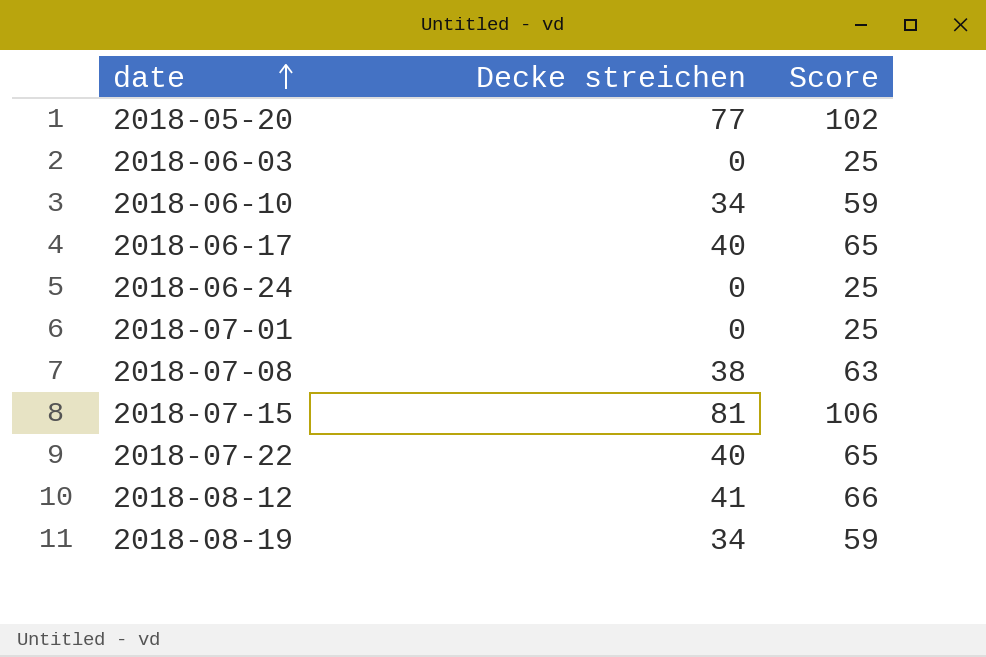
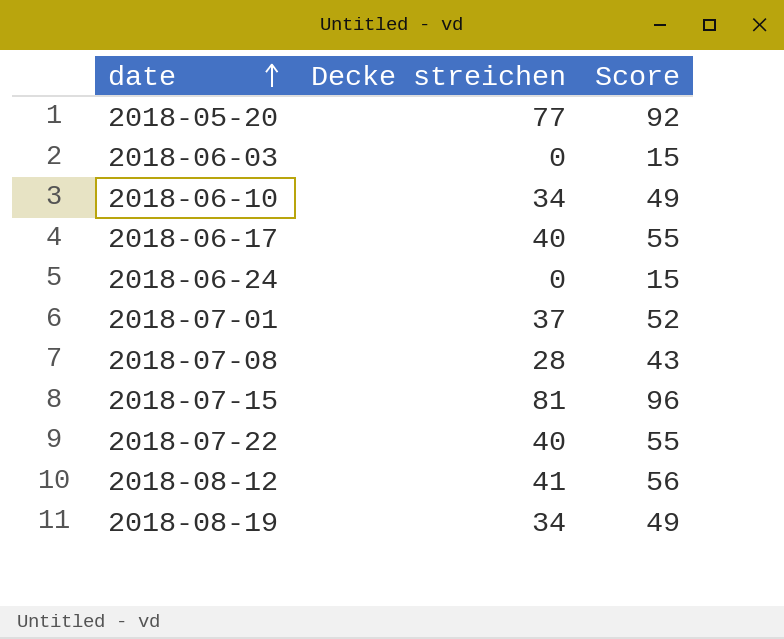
column Score | formula: [Decke streichen] + 25 -> [Decke streichen] + 15
2018-07-01 | Decke streichen: 0 -> 37
2018-07-08 | Decke streichen: 38 -> 28

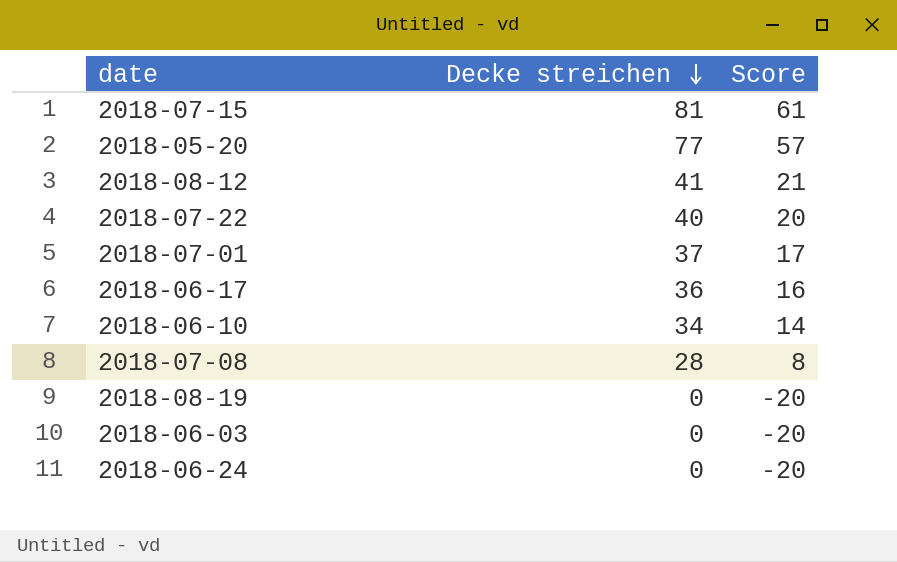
row order: date ascending -> Decke streichen descending
column Score | formula: [Decke streichen] + 15 -> [Decke streichen] - 20
2018-06-17 | Decke streichen: 40 -> 36
2018-08-19 | Decke streichen: 34 -> 0

